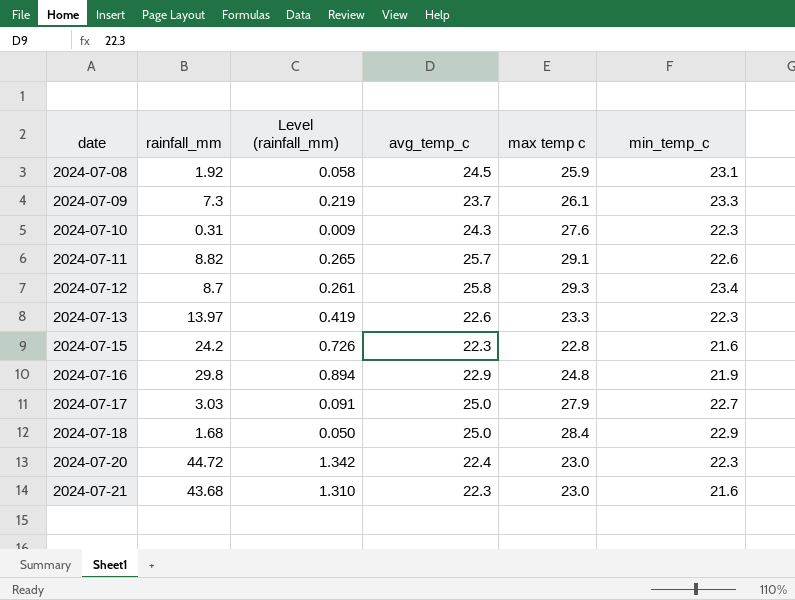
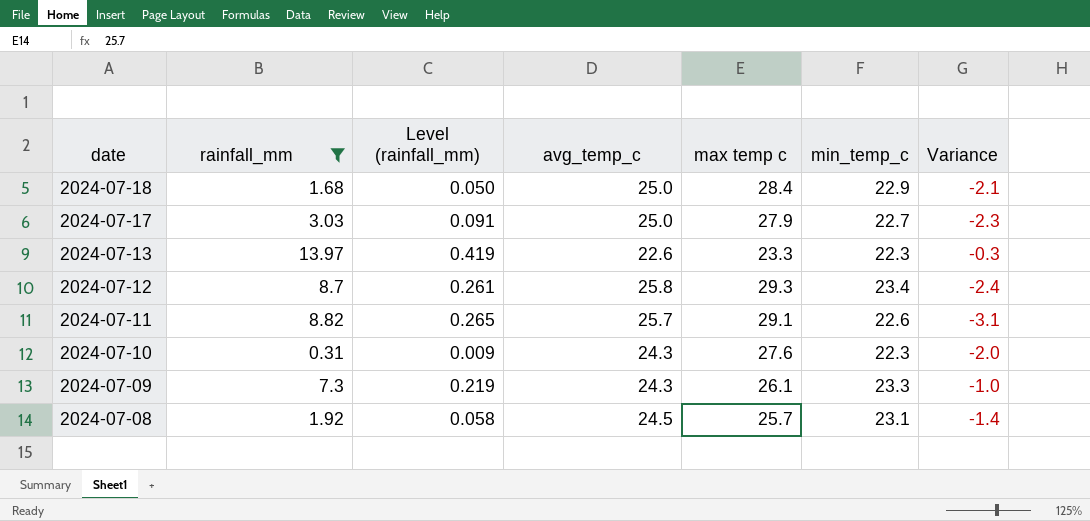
filter: none -> rainfall_mm <= 13.97
row order: date ascending -> date descending
column Variance | formula: none -> [min_temp_c] - [avg_temp_c]
2024-07-09 | avg_temp_c: 23.7 -> 24.3
2024-07-08 | max temp c: 25.9 -> 25.7

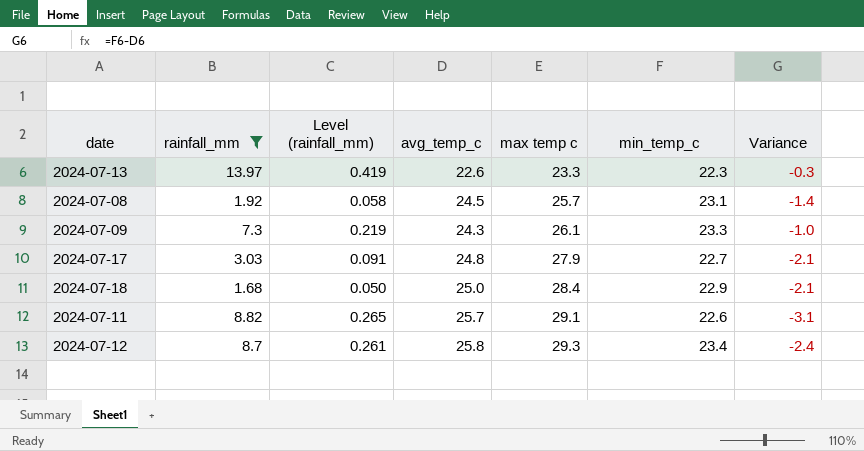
row order: date descending -> max temp c ascending
row 2024-07-10: 0.31 | 0.009 | 24.3 | 27.6 | 22.3 | -2.0 -> none
2024-07-17 | avg_temp_c: 25.0 -> 24.8
2024-07-17 | Variance: -2.3 -> -2.1

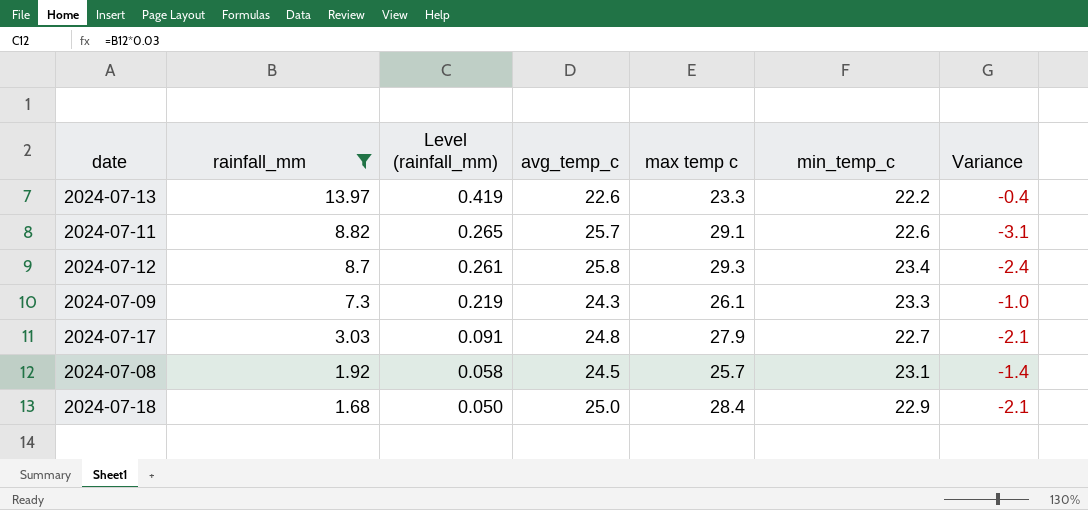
row order: max temp c ascending -> rainfall_mm descending
2024-07-13 | min_temp_c: 22.3 -> 22.2
2024-07-13 | Variance: -0.3 -> -0.4

